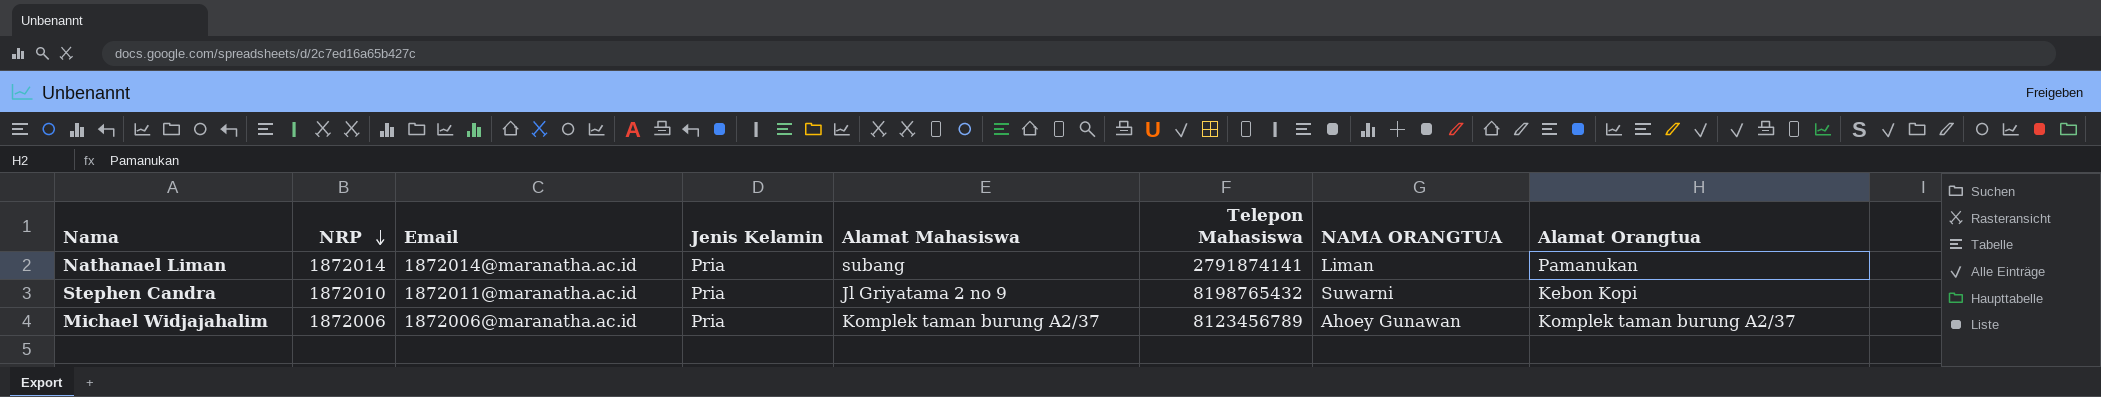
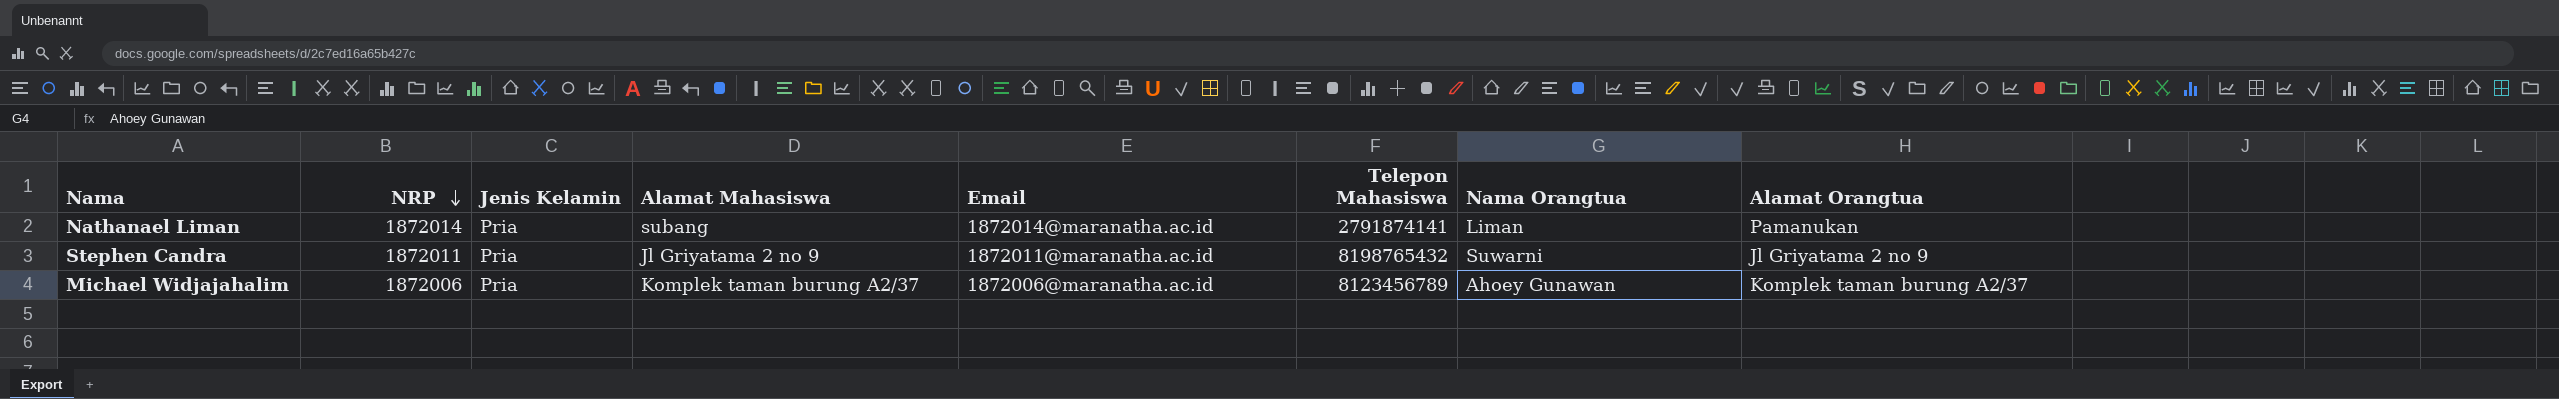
column Email | position: 3 -> 5
column name: NAMA ORANGTUA -> Nama Orangtua
Stephen Candra | NRP: 1872010 -> 1872011
Stephen Candra | Alamat Orangtua: Kebon Kopi -> Jl Griyatama 2 no 9

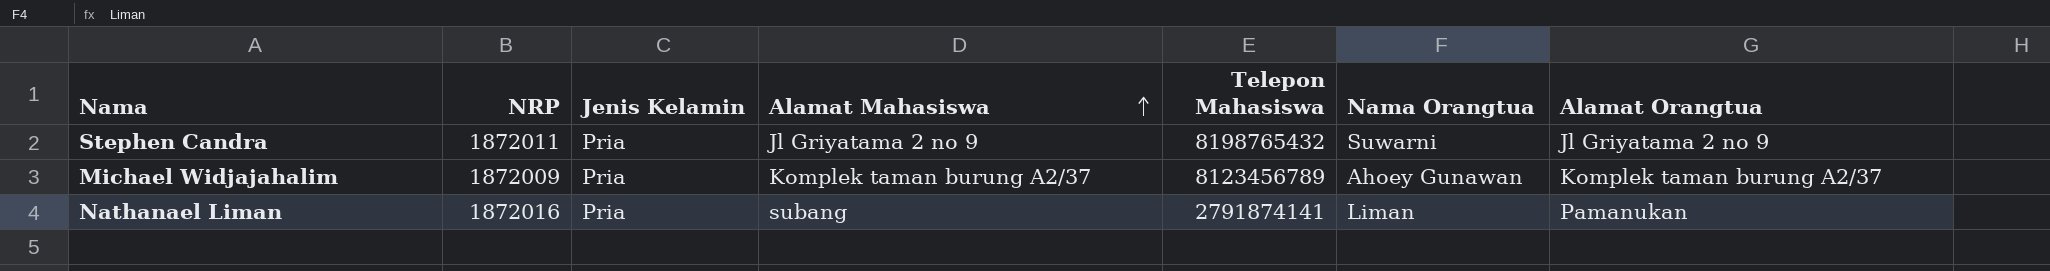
row order: NRP descending -> Alamat Mahasiswa ascending
column Email | position: 5 -> none
Michael Widjajahalim | NRP: 1872006 -> 1872009
Nathanael Liman | NRP: 1872014 -> 1872016

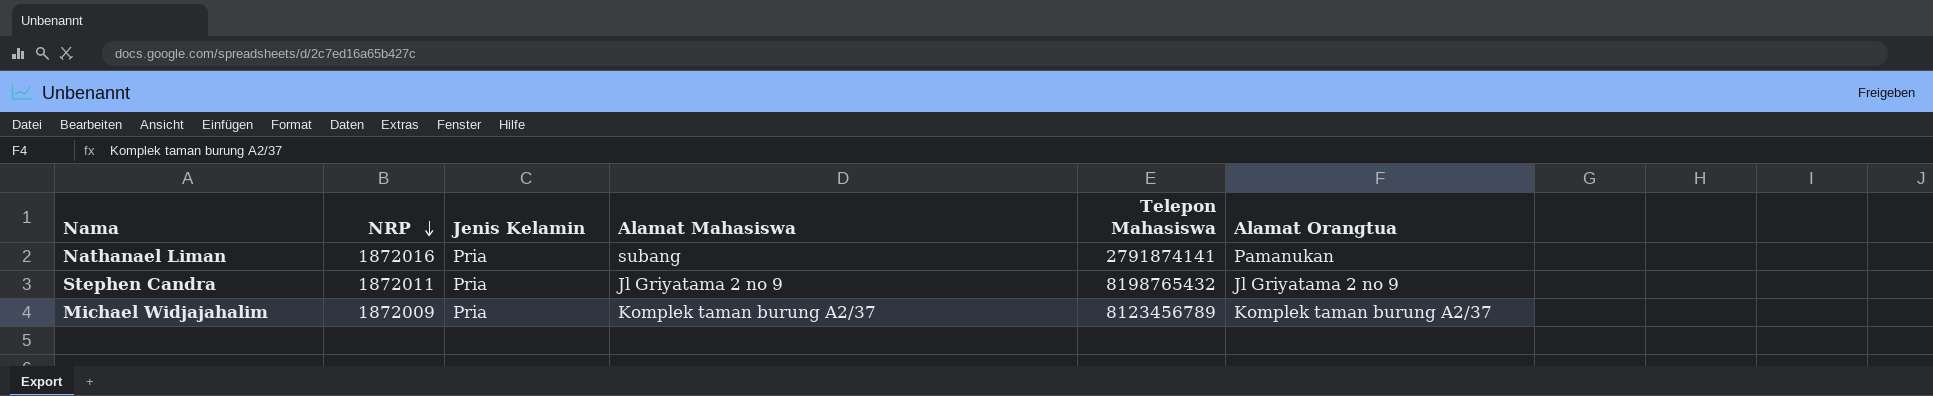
row order: Alamat Mahasiswa ascending -> NRP descending
column Nama Orangtua | position: 6 -> none

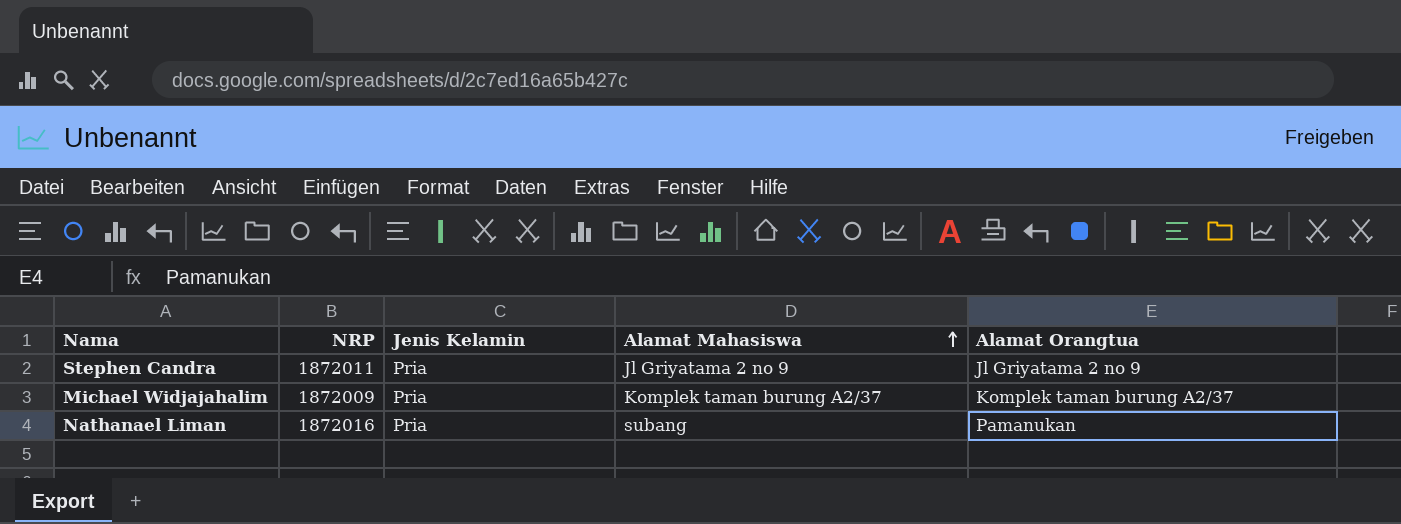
row order: NRP descending -> Alamat Mahasiswa ascending
column Telepon Mahasiswa | position: 5 -> none

